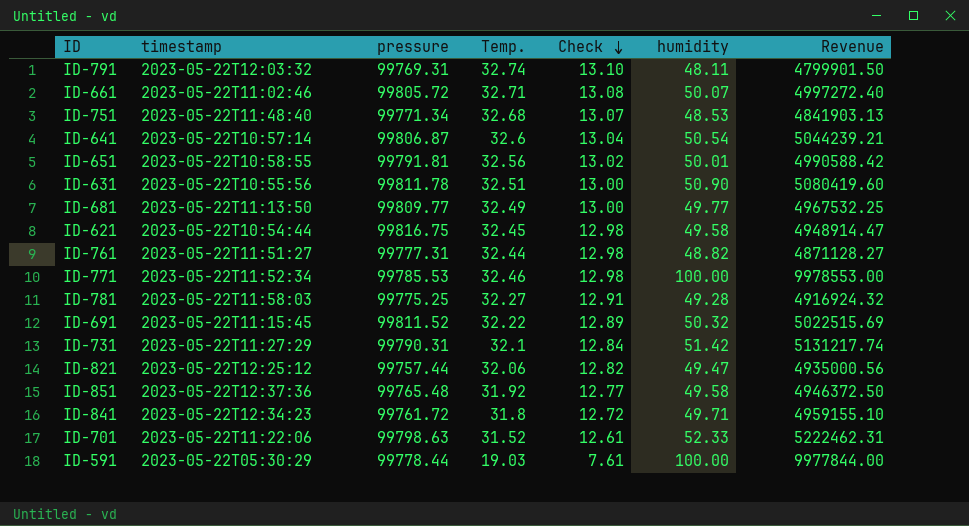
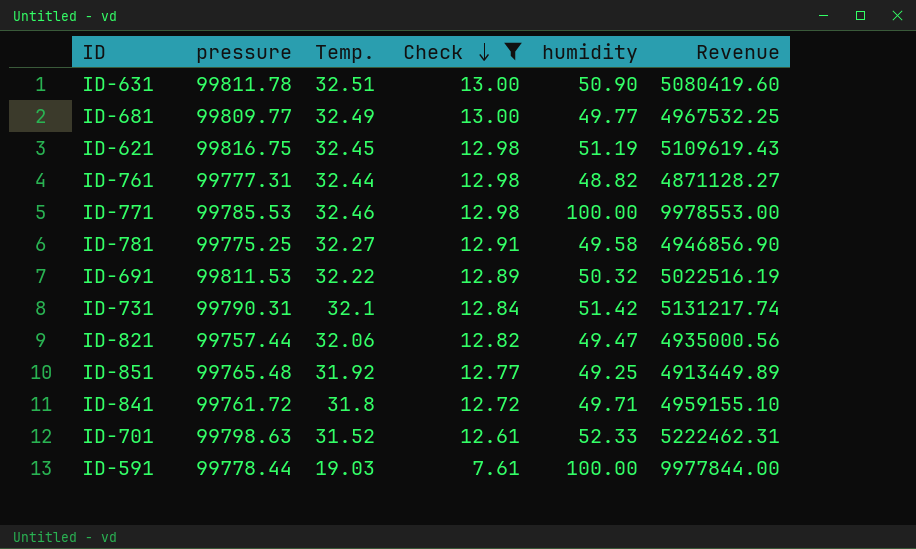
filter: none -> Check <= 13.00
column timestamp | position: 2 -> none
ID-621 | humidity: 49.58 -> 51.19
ID-621 | Revenue: 4948914.47 -> 5109619.43
ID-781 | humidity: 49.28 -> 49.58
ID-781 | Revenue: 4916924.32 -> 4946856.90
ID-691 | pressure: 99811.52 -> 99811.53
ID-691 | Revenue: 5022515.69 -> 5022516.19
ID-851 | humidity: 49.58 -> 49.25
ID-851 | Revenue: 4946372.50 -> 4913449.89

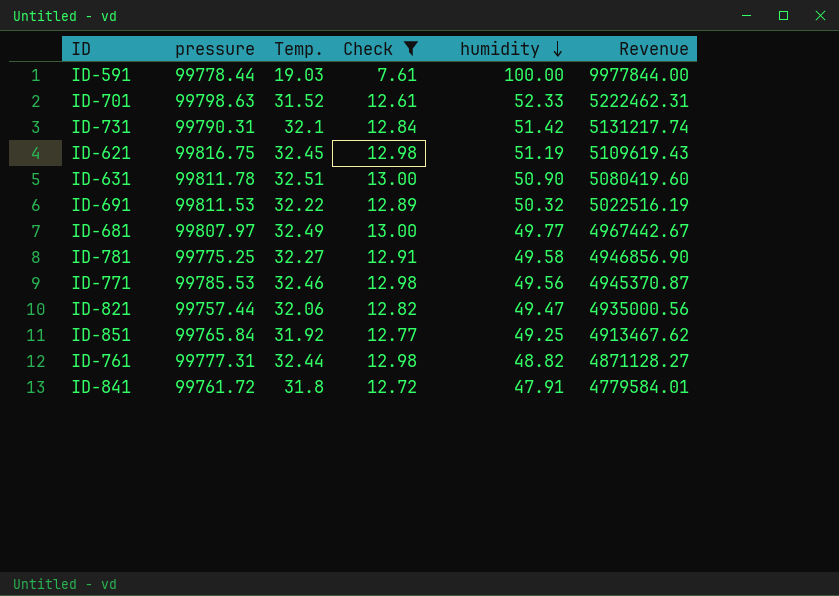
row order: Check descending -> humidity descending
ID-681 | pressure: 99809.77 -> 99807.97
ID-681 | Revenue: 4967532.25 -> 4967442.67
ID-771 | humidity: 100.00 -> 49.56
ID-771 | Revenue: 9978553.00 -> 4945370.87
ID-851 | pressure: 99765.48 -> 99765.84
ID-851 | Revenue: 4913449.89 -> 4913467.62
ID-841 | humidity: 49.71 -> 47.91
ID-841 | Revenue: 4959155.10 -> 4779584.01

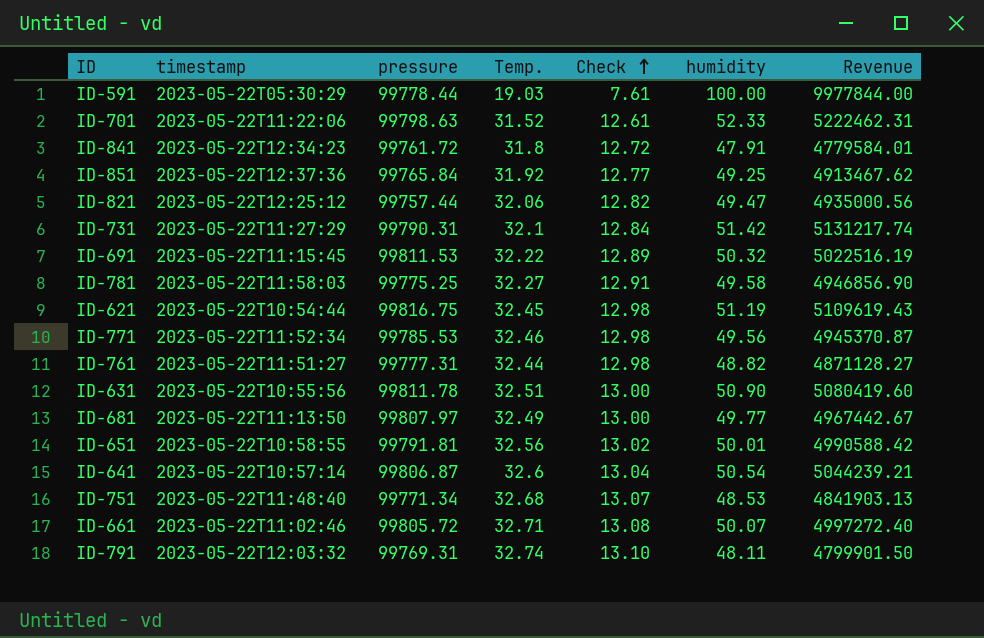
filter: Check <= 13.00 -> none
row order: humidity descending -> Check ascending
column timestamp | position: none -> 2

